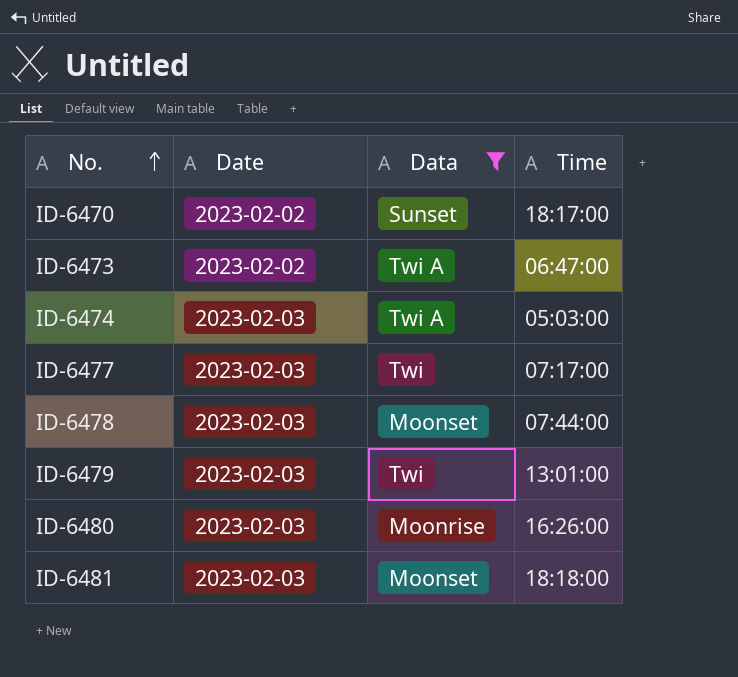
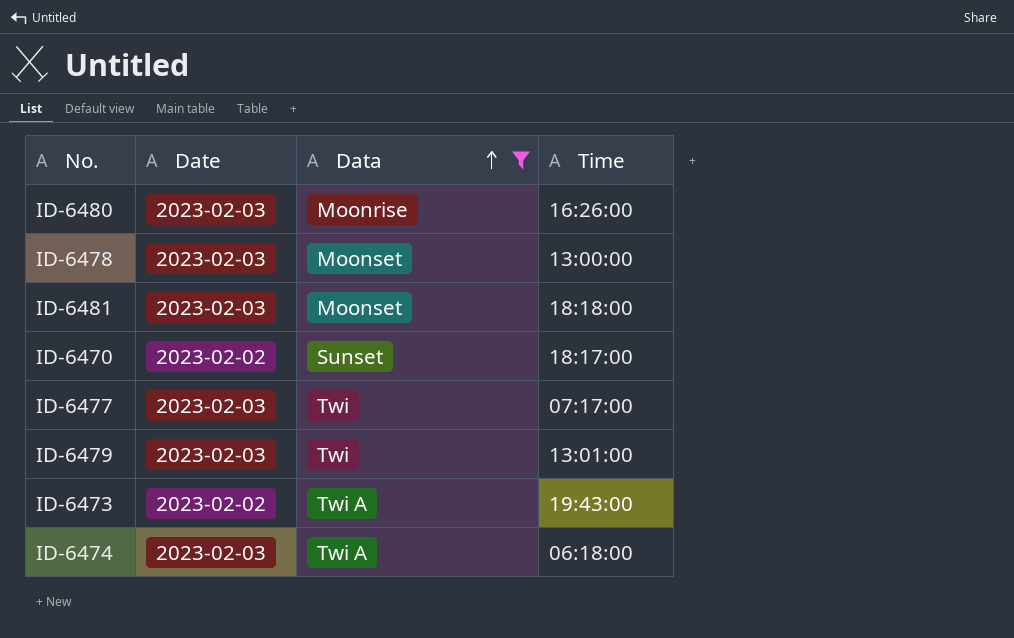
row order: No. ascending -> Data ascending
ID-6478 | Time: 07:44:00 -> 13:00:00
ID-6473 | Time: 06:47:00 -> 19:43:00
ID-6474 | Time: 05:03:00 -> 06:18:00

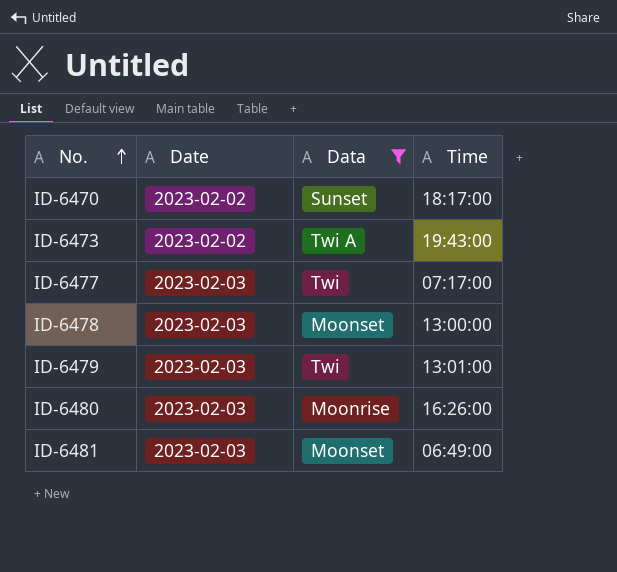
row order: Data ascending -> No. ascending
row ID-6474: 2023-02-03 | Twi A | 06:18:00 -> none
ID-6481 | Time: 18:18:00 -> 06:49:00

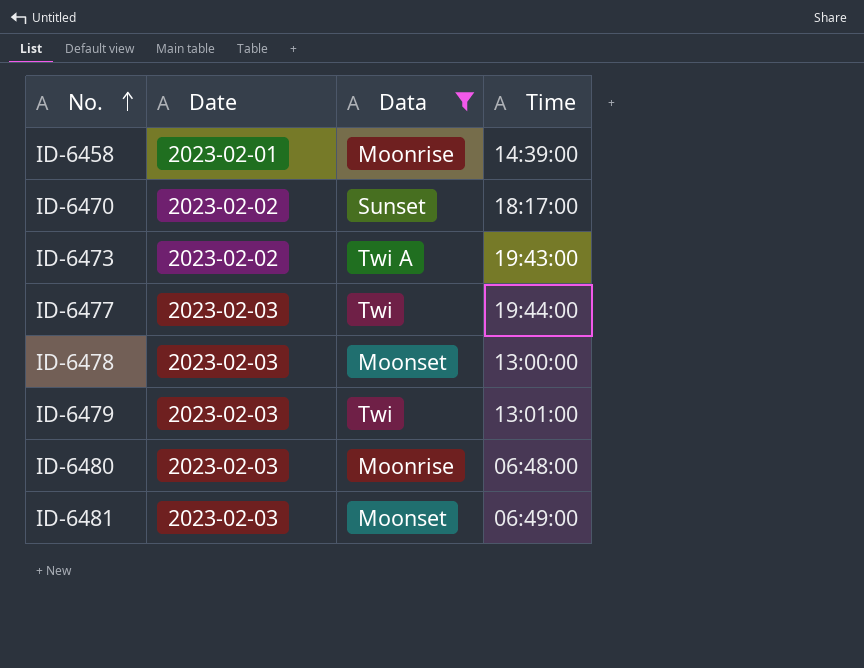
row ID-6458: none -> 2023-02-01 | Moonrise | 14:39:00
ID-6477 | Time: 07:17:00 -> 19:44:00
ID-6480 | Time: 16:26:00 -> 06:48:00

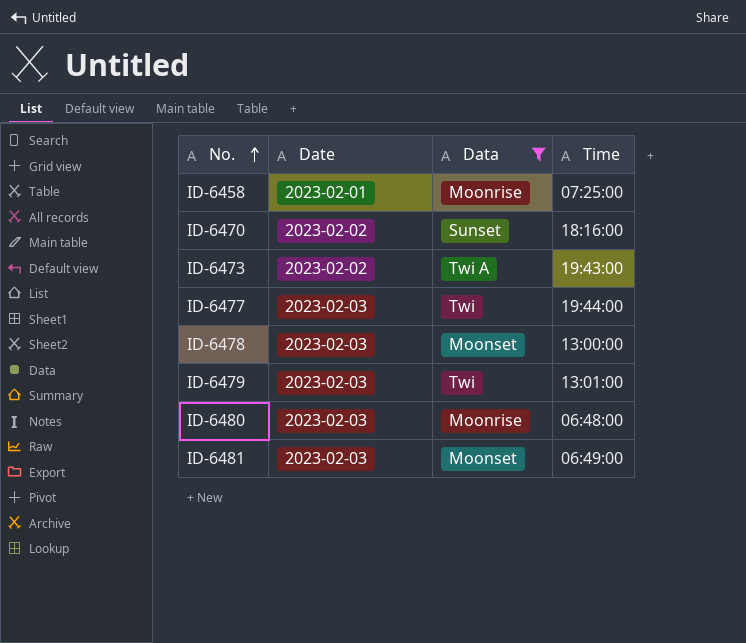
ID-6458 | Time: 14:39:00 -> 07:25:00
ID-6470 | Time: 18:17:00 -> 18:16:00

